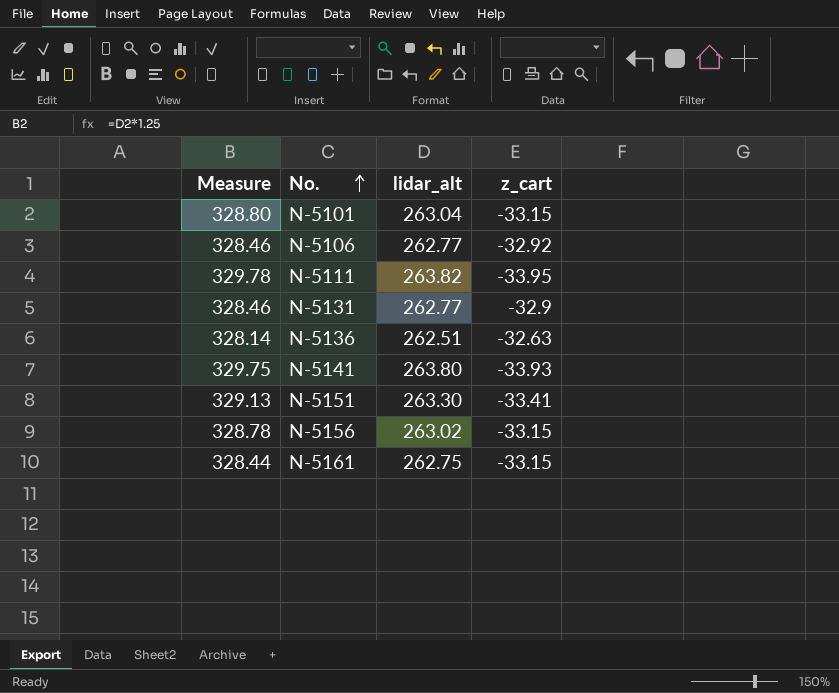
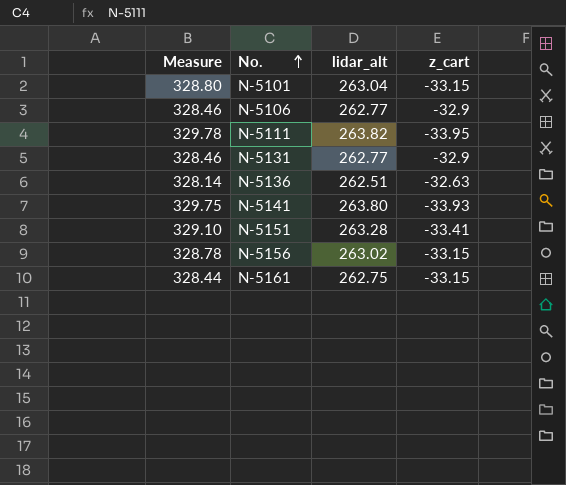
N-5106 | z_cart: -32.92 -> -32.9
N-5151 | Measure: 329.13 -> 329.10
N-5151 | lidar_alt: 263.30 -> 263.28

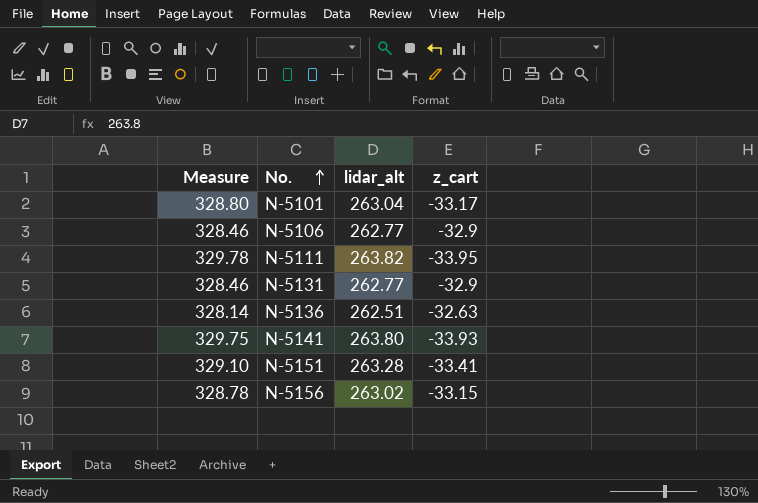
row N-5161: 328.44 | 262.75 | -33.15 -> none
N-5101 | z_cart: -33.15 -> -33.17

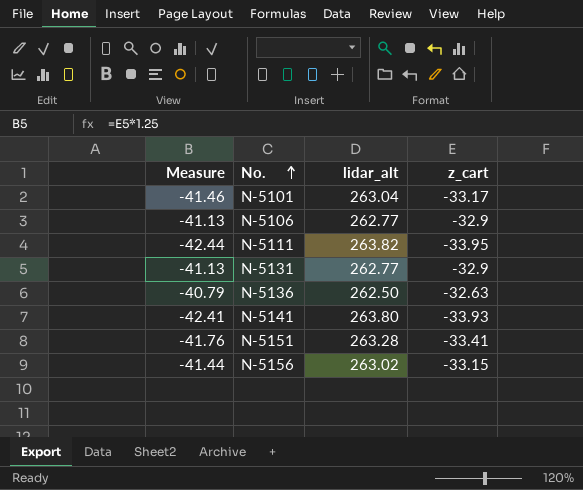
column Measure | formula: [lidar_alt] * 1.25 -> [z_cart] * 1.25
N-5136 | lidar_alt: 262.51 -> 262.50

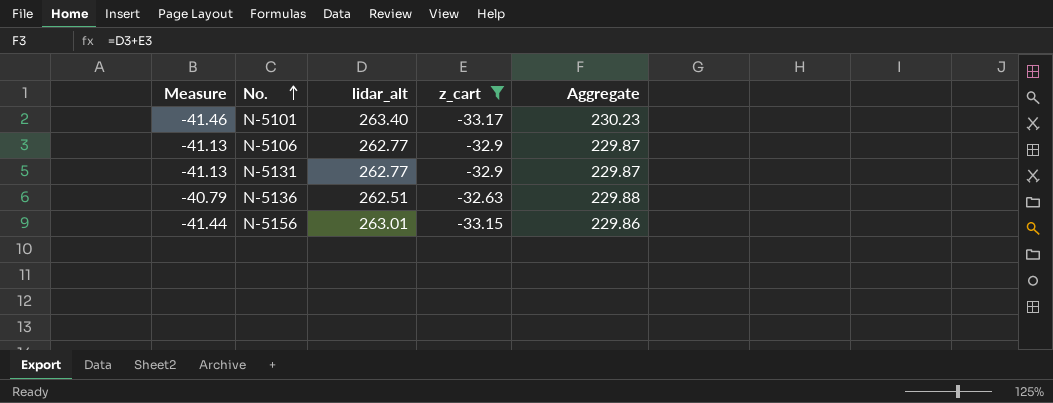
filter: none -> z_cart >= -33.17
column Aggregate | formula: none -> [lidar_alt] + [z_cart]
N-5101 | lidar_alt: 263.04 -> 263.40
N-5136 | lidar_alt: 262.50 -> 262.51
N-5156 | lidar_alt: 263.02 -> 263.01

